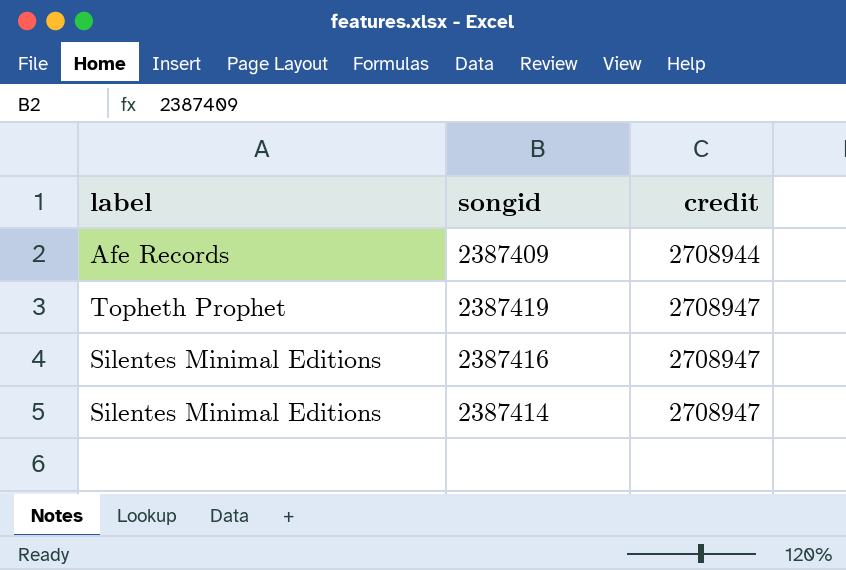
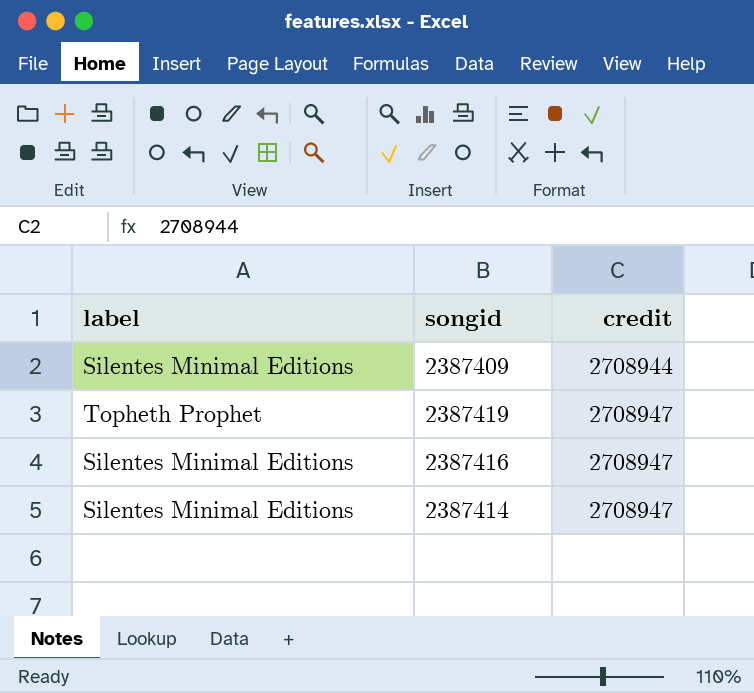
2387409 | label: Afe Records -> Silentes Minimal Editions

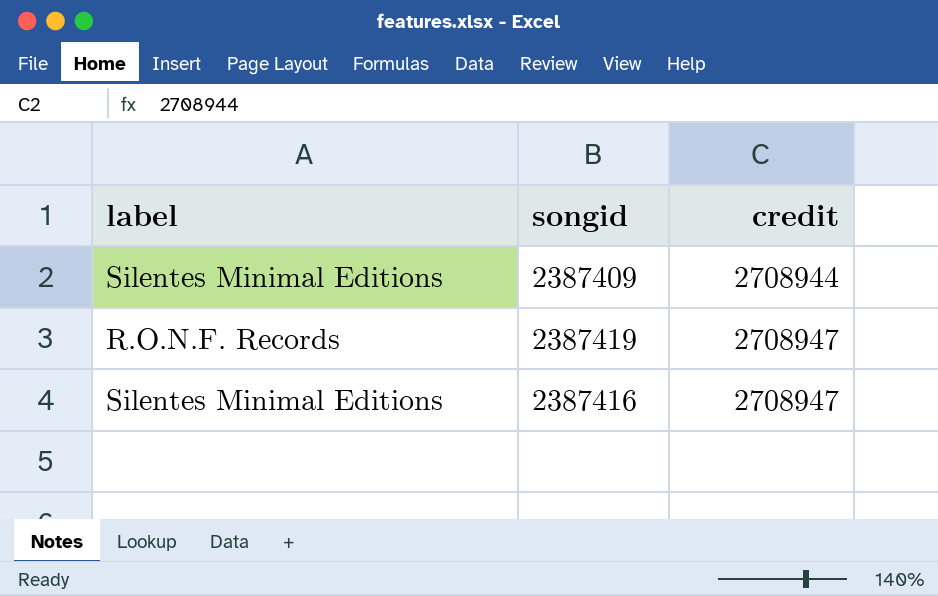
row 2387414: Silentes Minimal Editions | 2708947 -> none
2387419 | label: Topheth Prophet -> R.O.N.F. Records

